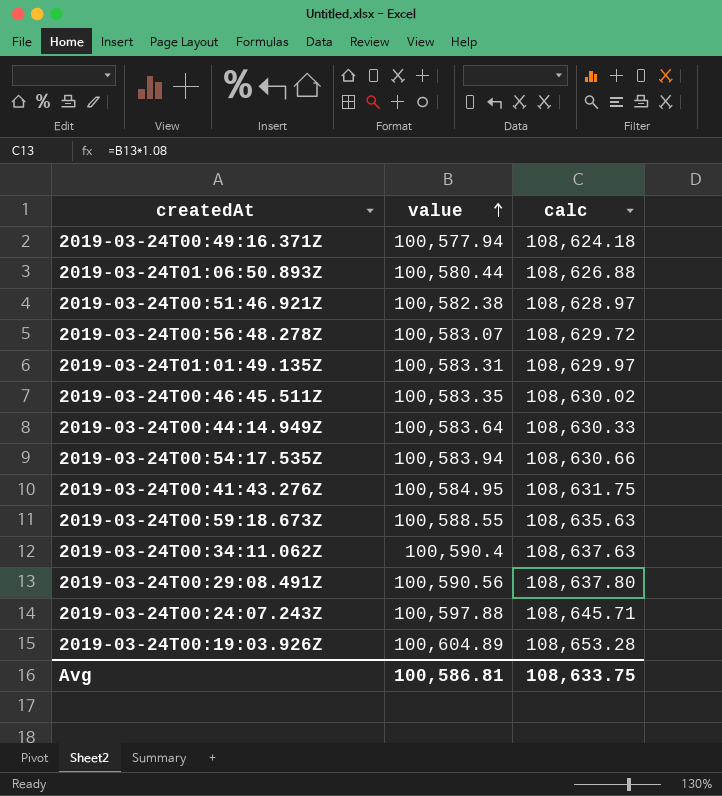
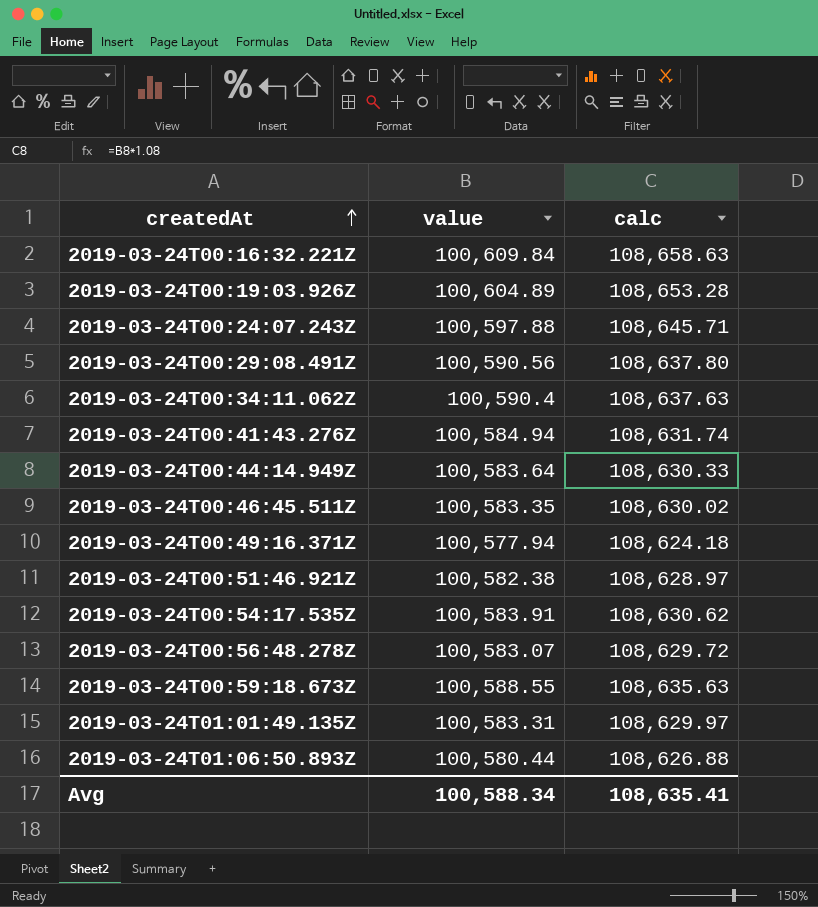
row order: value ascending -> createdAt ascending
row 2019-03-24T00:16:32.221Z: none -> 100,609.84 | 108,658.63
2019-03-24T00:41:43.276Z | value: 100,584.95 -> 100,584.94
2019-03-24T00:41:43.276Z | calc: 108,631.75 -> 108,631.74
2019-03-24T00:54:17.535Z | value: 100,583.94 -> 100,583.91
2019-03-24T00:54:17.535Z | calc: 108,630.66 -> 108,630.62
Avg | value: 100,586.81 -> 100,588.34
Avg | calc: 108,633.75 -> 108,635.41

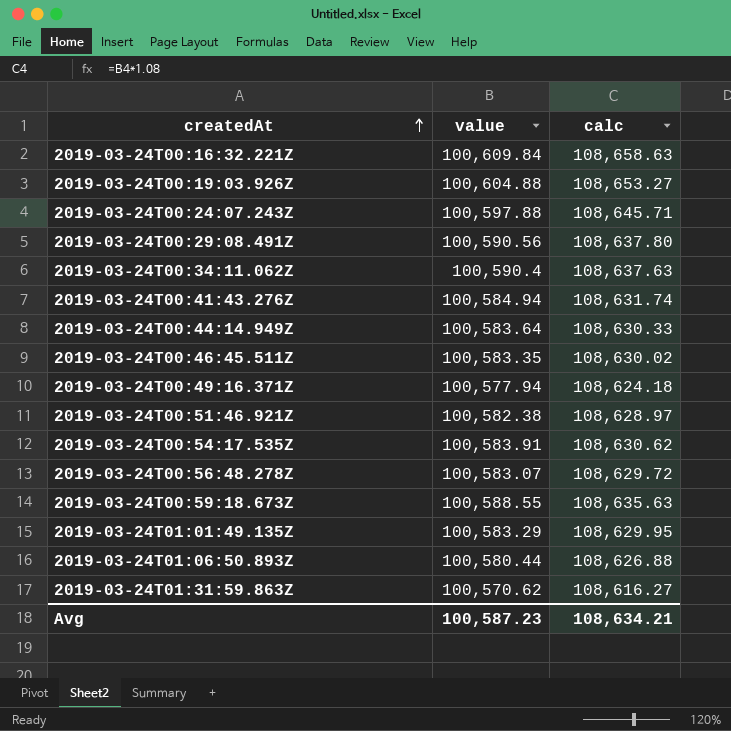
2019-03-24T00:19:03.926Z | value: 100,604.89 -> 100,604.88
2019-03-24T00:19:03.926Z | calc: 108,653.28 -> 108,653.27
2019-03-24T01:01:49.135Z | value: 100,583.31 -> 100,583.29
2019-03-24T01:01:49.135Z | calc: 108,629.97 -> 108,629.95
row 2019-03-24T01:31:59.863Z: none -> 100,570.62 | 108,616.27
Avg | value: 100,588.34 -> 100,587.23
Avg | calc: 108,635.41 -> 108,634.21

